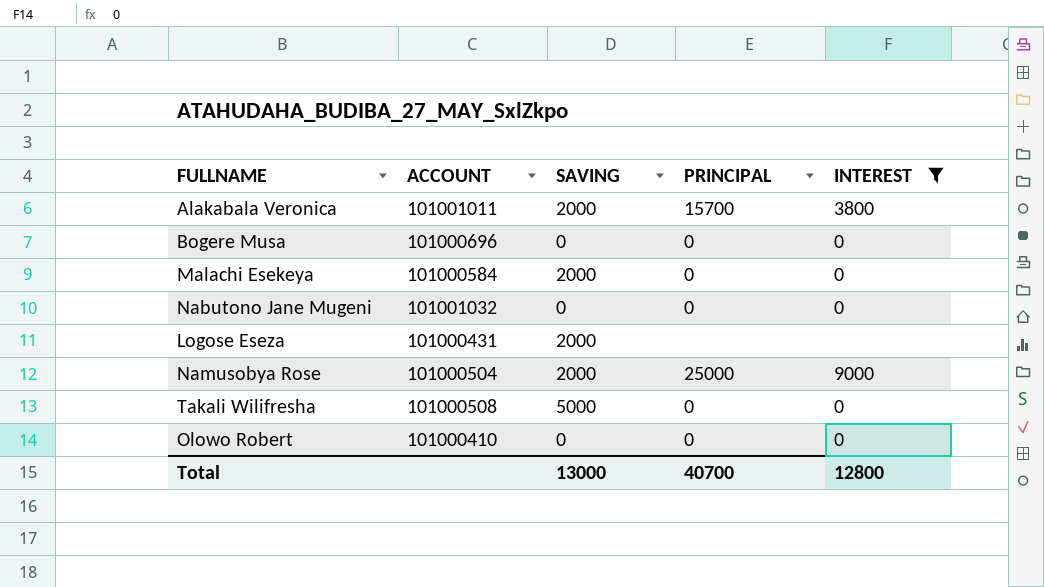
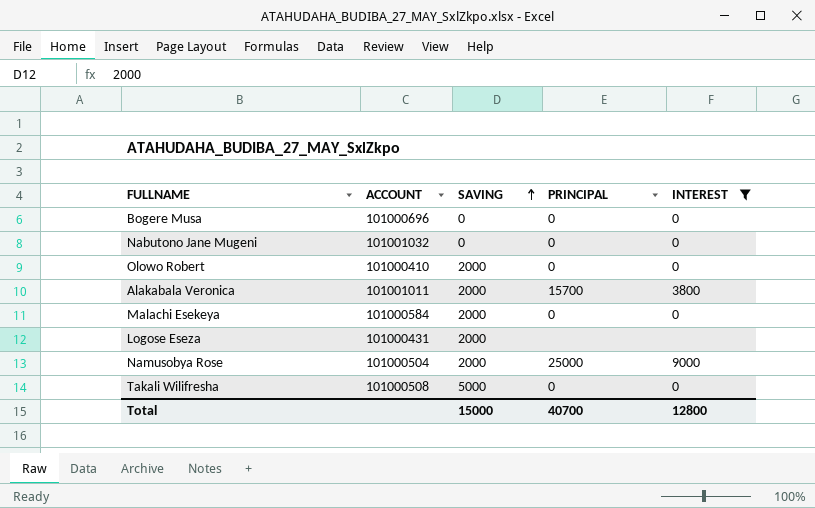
row order: none -> SAVING ascending
Olowo Robert | SAVING: 0 -> 2000
Total | SAVING: 13000 -> 15000

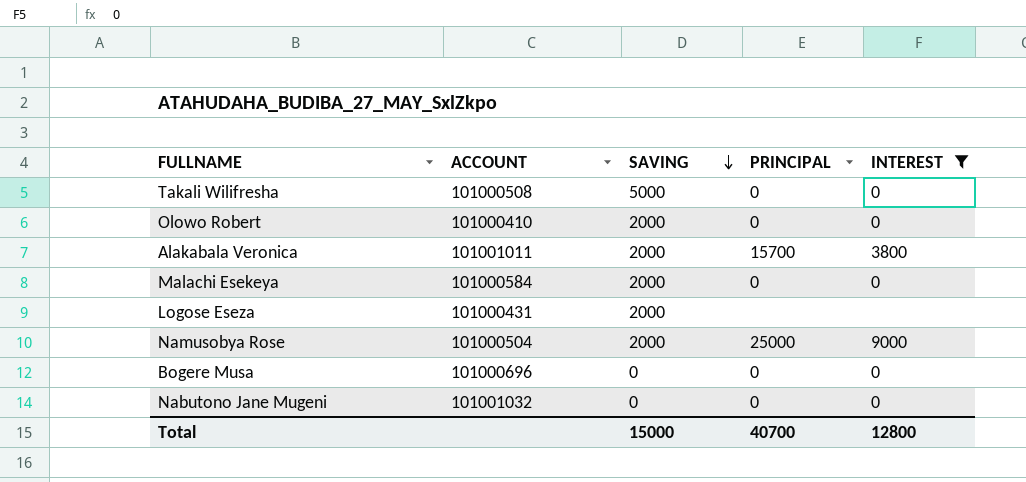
row order: SAVING ascending -> SAVING descending

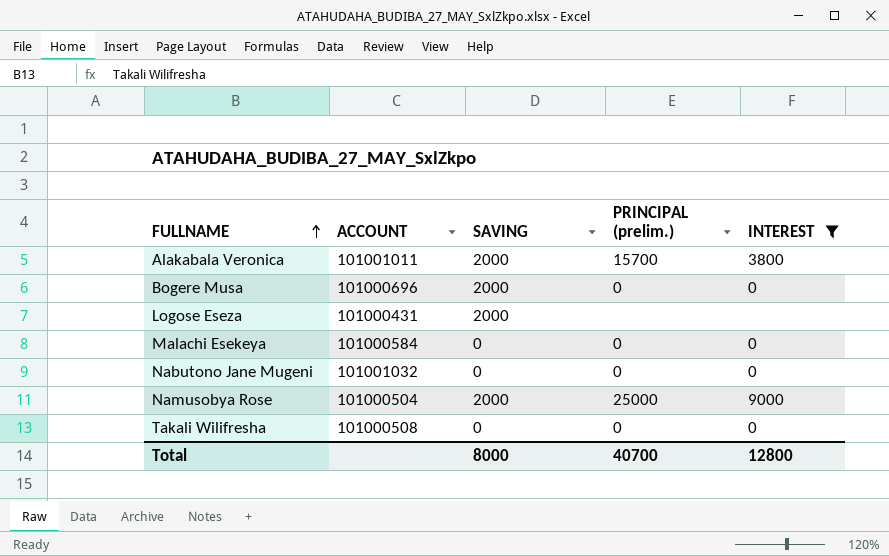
row order: SAVING descending -> FULLNAME ascending
column name: PRINCIPAL -> PRINCIPAL (prelim.)
row Olowo Robert: 101000410 | 2000 | 0 | 0 -> none
Bogere Musa | SAVING: 0 -> 2000
Malachi Esekeya | SAVING: 2000 -> 0
Takali Wilifresha | SAVING: 5000 -> 0
Total | SAVING: 15000 -> 8000

